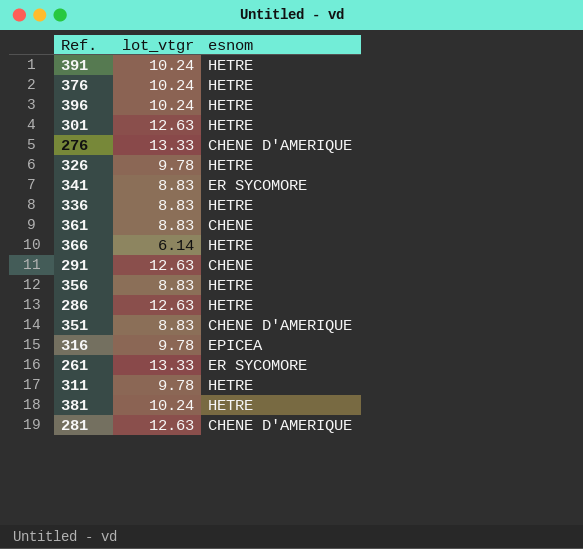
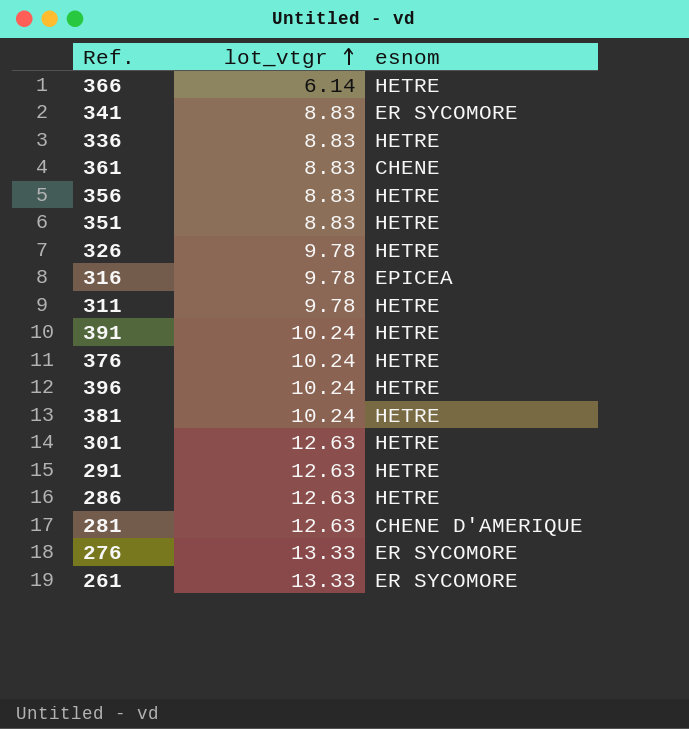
row order: none -> lot_vtgr ascending
351 | esnom: CHENE D'AMERIQUE -> HETRE
291 | esnom: CHENE -> HETRE
276 | esnom: CHENE D'AMERIQUE -> ER SYCOMORE

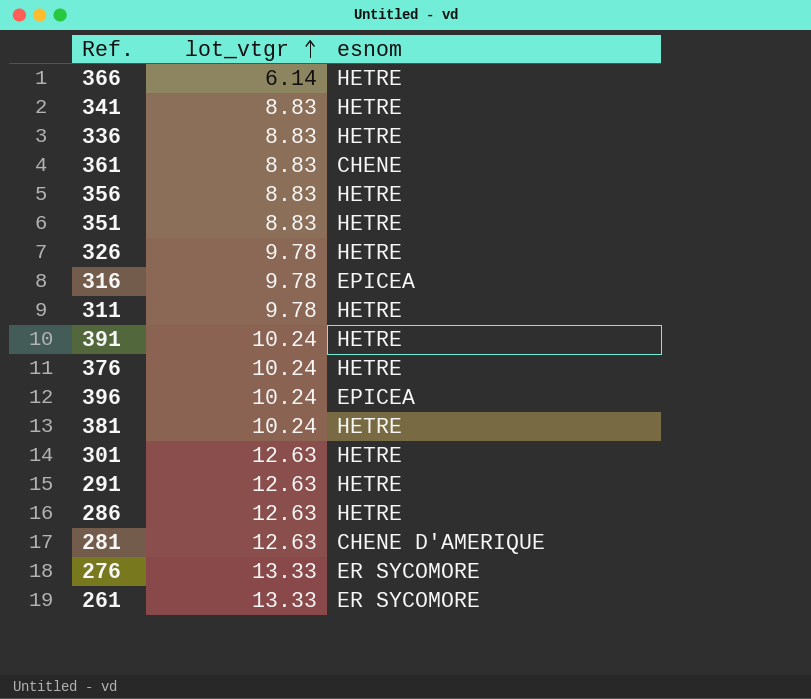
341 | esnom: ER SYCOMORE -> HETRE
396 | esnom: HETRE -> EPICEA

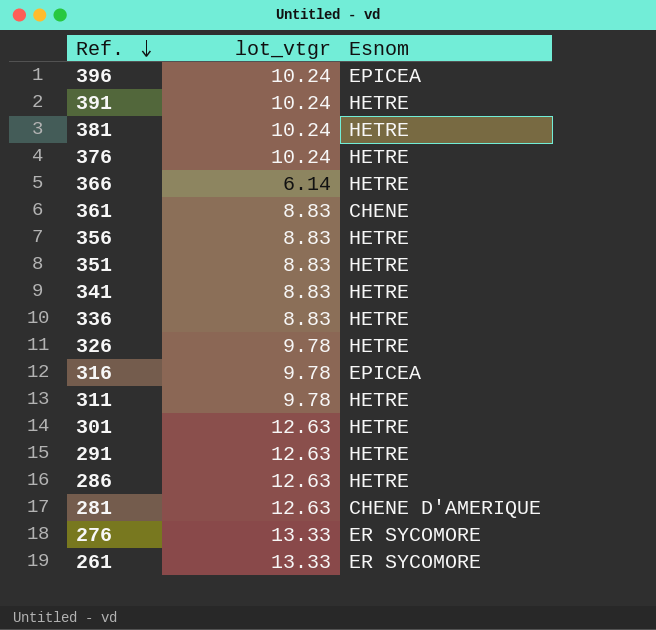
row order: lot_vtgr ascending -> Ref. descending
column name: esnom -> Esnom

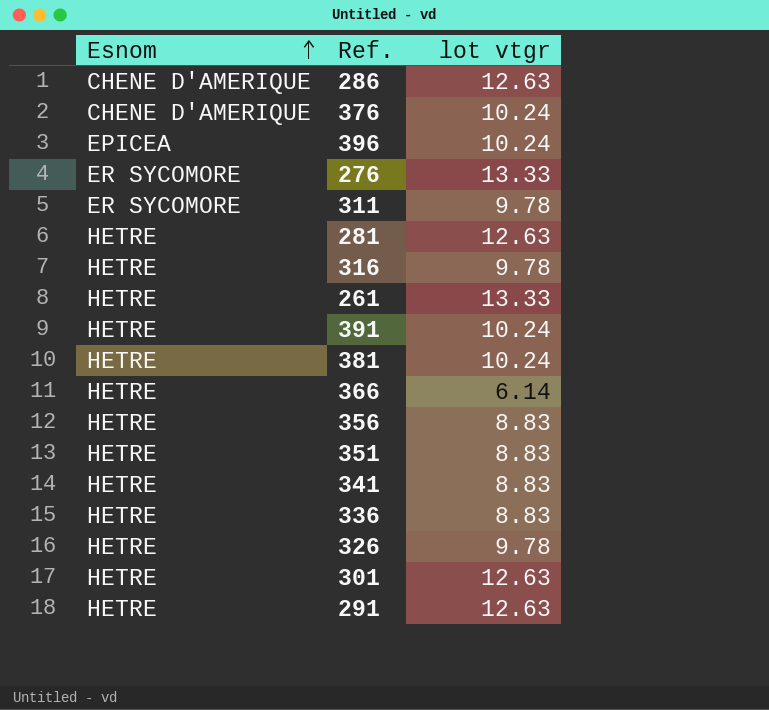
row order: Ref. descending -> Esnom ascending
column Esnom | position: 3 -> 1
column name: lot_vtgr -> lot vtgr
row 361: 8.83 | CHENE -> none
286 | Esnom: HETRE -> CHENE D'AMERIQUE
376 | Esnom: HETRE -> CHENE D'AMERIQUE
311 | Esnom: HETRE -> ER SYCOMORE
281 | Esnom: CHENE D'AMERIQUE -> HETRE
316 | Esnom: EPICEA -> HETRE
261 | Esnom: ER SYCOMORE -> HETRE

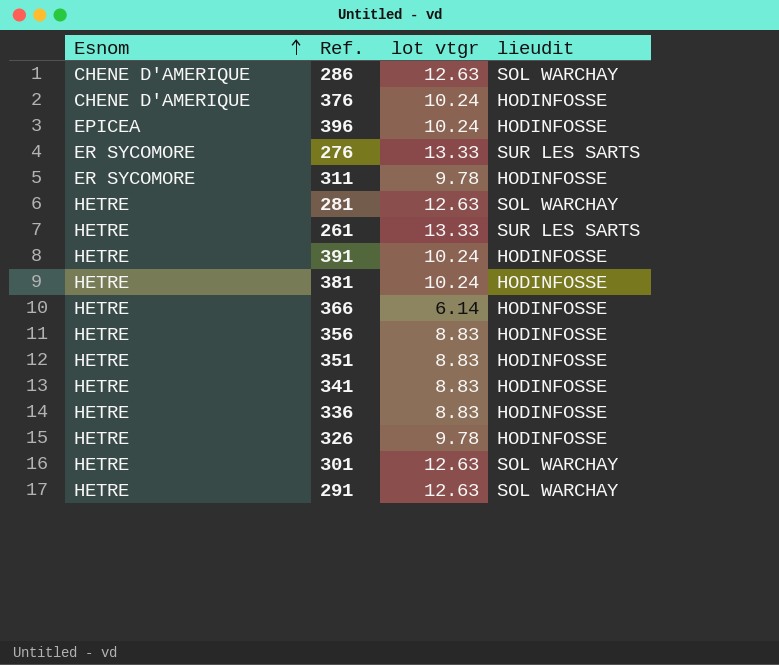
column lieudit | position: none -> 4
row 316: HETRE | 9.78 -> none

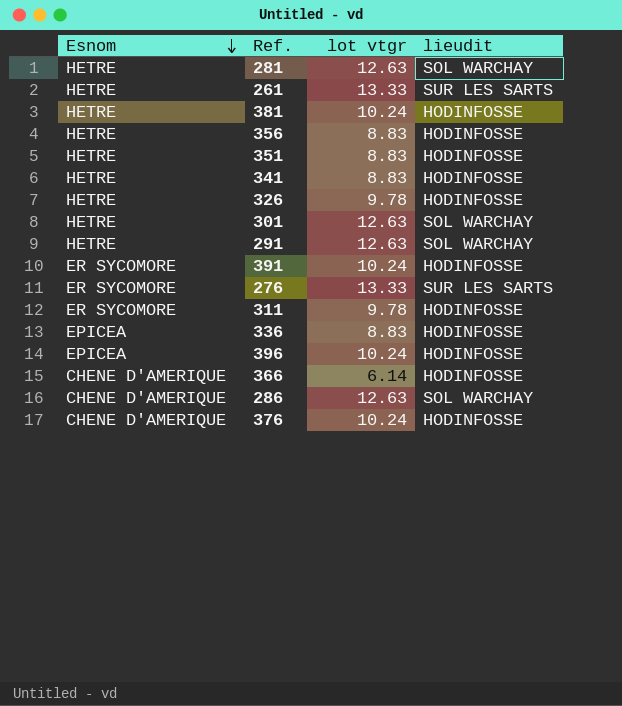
row order: Esnom ascending -> Esnom descending
391 | Esnom: HETRE -> ER SYCOMORE
336 | Esnom: HETRE -> EPICEA
366 | Esnom: HETRE -> CHENE D'AMERIQUE

